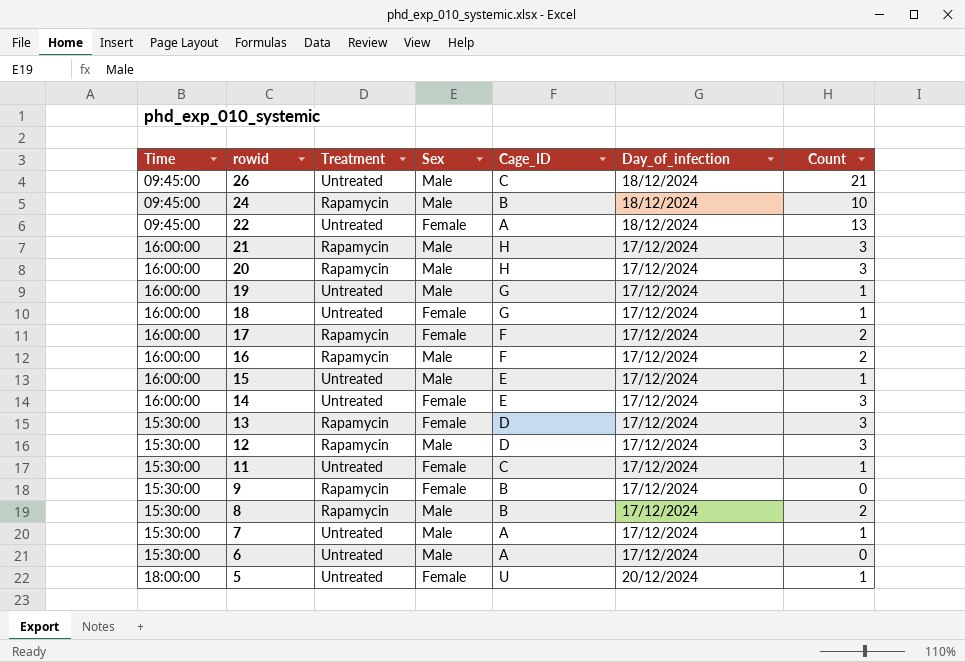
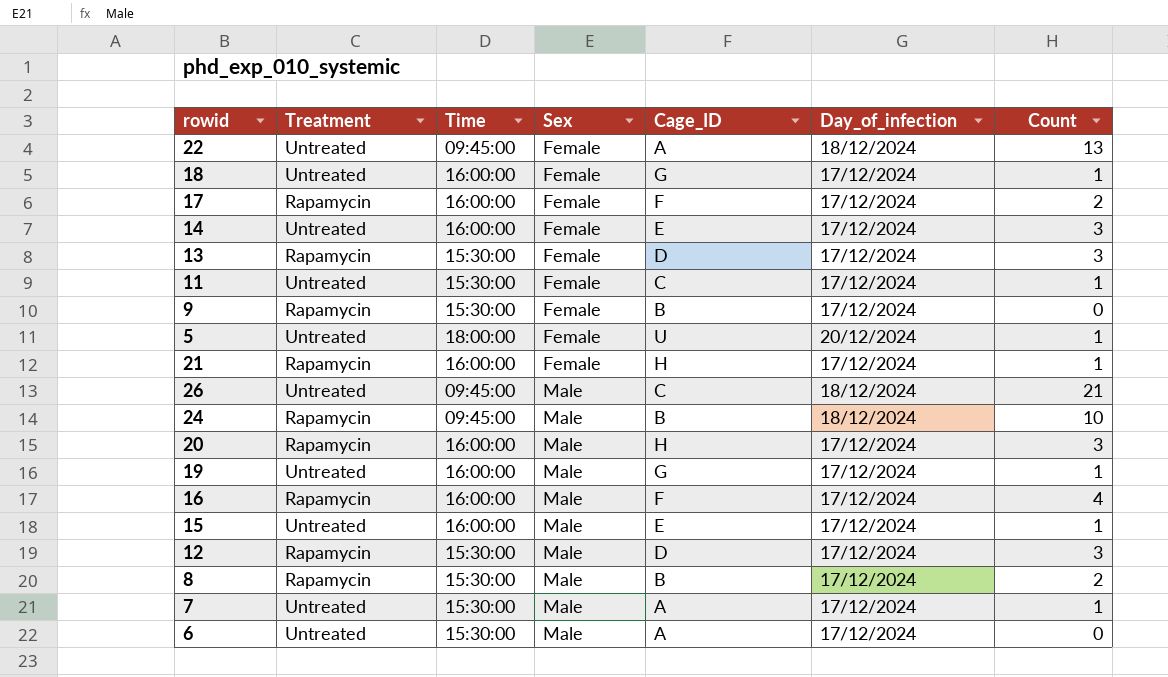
row order: rowid descending -> Sex ascending
column Time | position: 1 -> 3
21 | Sex: Male -> Female
21 | Count: 3 -> 1
16 | Count: 2 -> 4

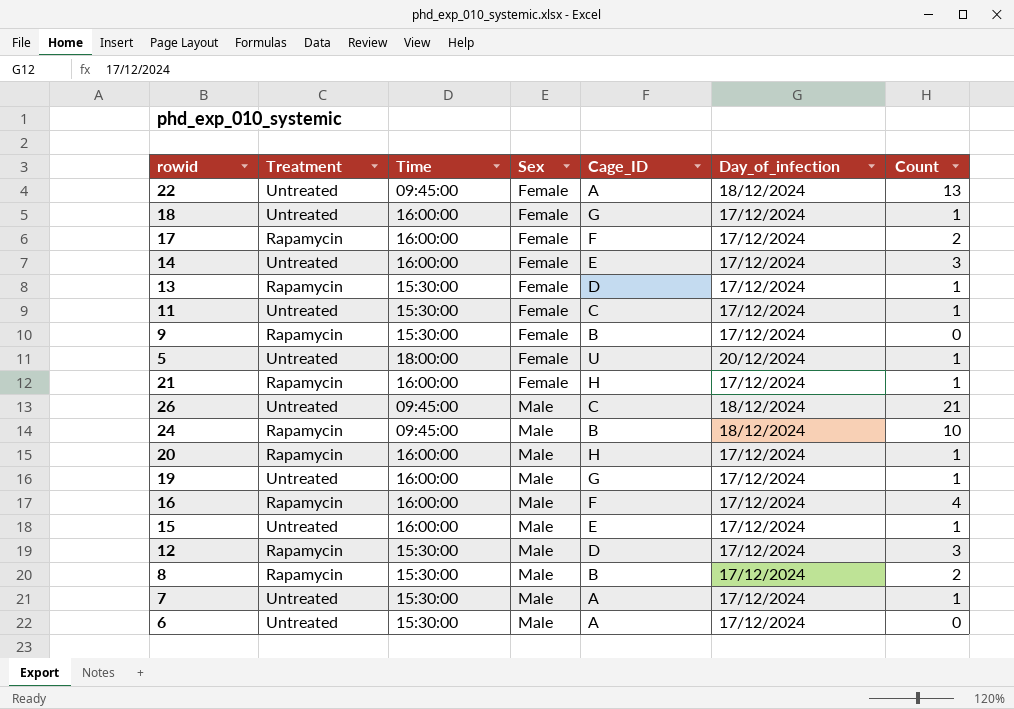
13 | Count: 3 -> 1
20 | Count: 3 -> 1

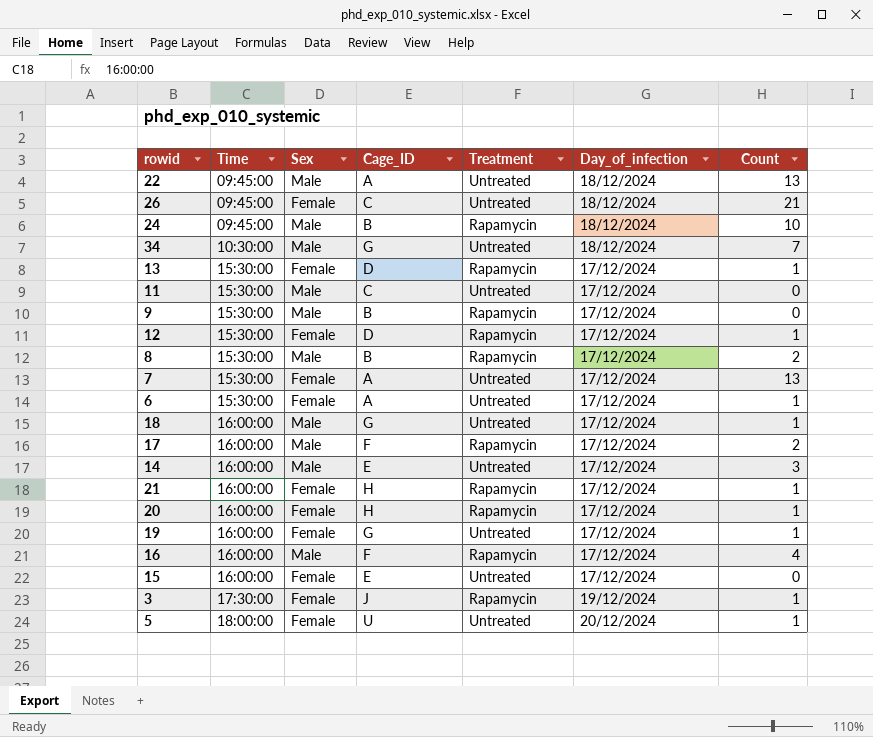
row order: Sex ascending -> Time ascending
column Treatment | position: 2 -> 5
22 | Sex: Female -> Male
26 | Sex: Male -> Female
row 34: none -> 10:30:00 | Male | G | Untreated | 18/12/2024 | 7
11 | Sex: Female -> Male
11 | Count: 1 -> 0
9 | Sex: Female -> Male
12 | Sex: Male -> Female
12 | Count: 3 -> 1
7 | Sex: Male -> Female
7 | Count: 1 -> 13
6 | Sex: Male -> Female
6 | Count: 0 -> 1
18 | Sex: Female -> Male
17 | Sex: Female -> Male
14 | Sex: Female -> Male
20 | Sex: Male -> Female
19 | Sex: Male -> Female
15 | Sex: Male -> Female
15 | Count: 1 -> 0
row 3: none -> 17:30:00 | Female | J | Rapamycin | 19/12/2024 | 1

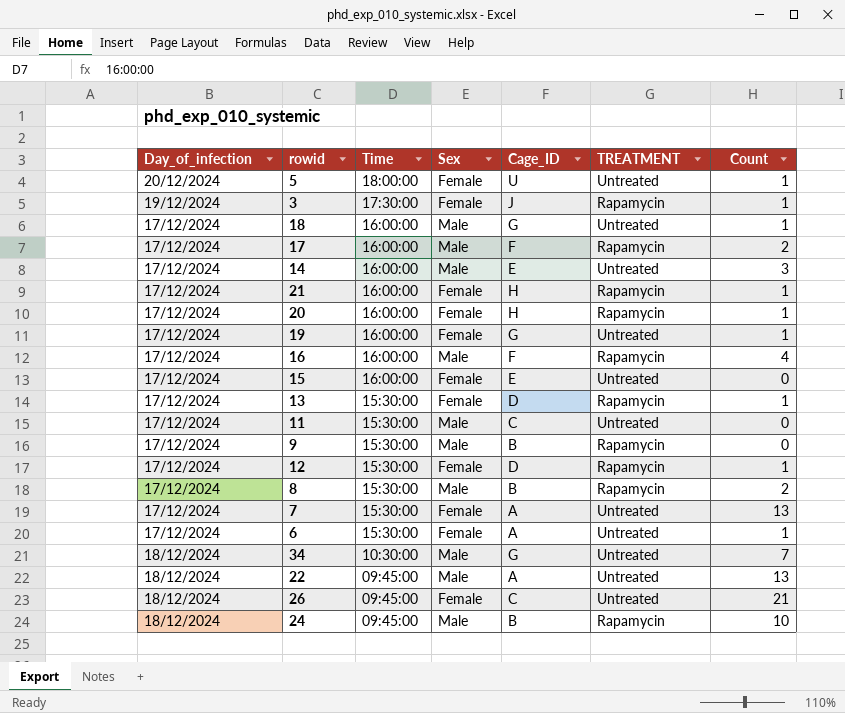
row order: Time ascending -> Time descending
column Day_of_infection | position: 6 -> 1
column name: Treatment -> TREATMENT

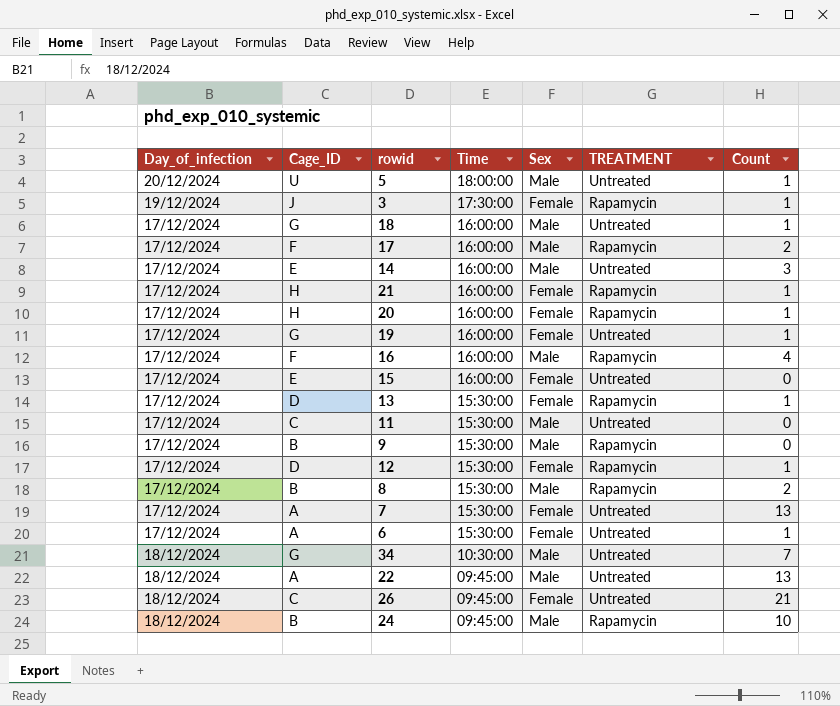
column Cage_ID | position: 5 -> 2
5 | Sex: Female -> Male

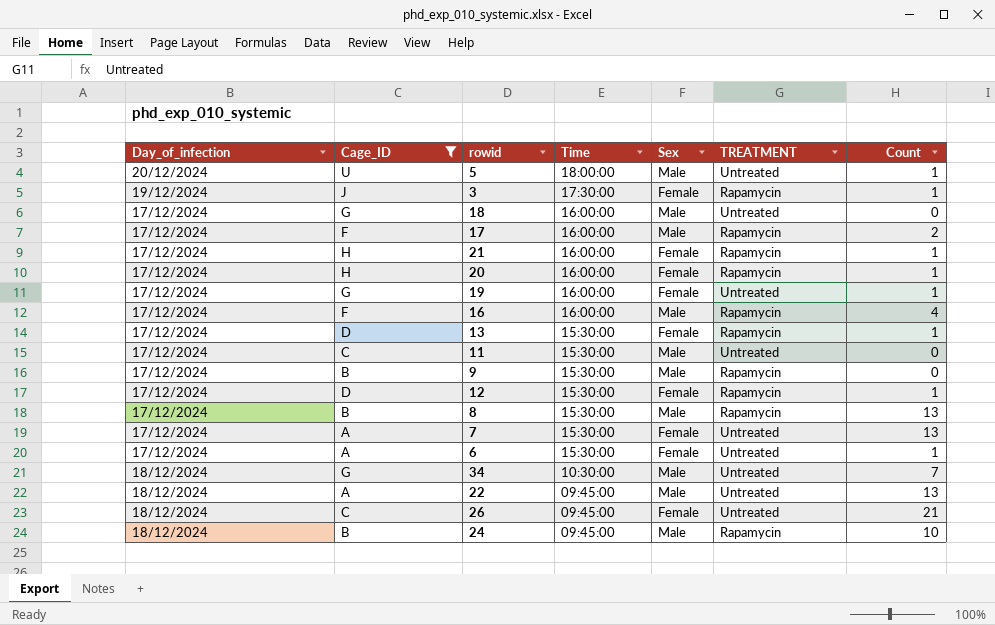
filter: none -> Cage_ID != E
18 | Count: 1 -> 0
8 | Count: 2 -> 13

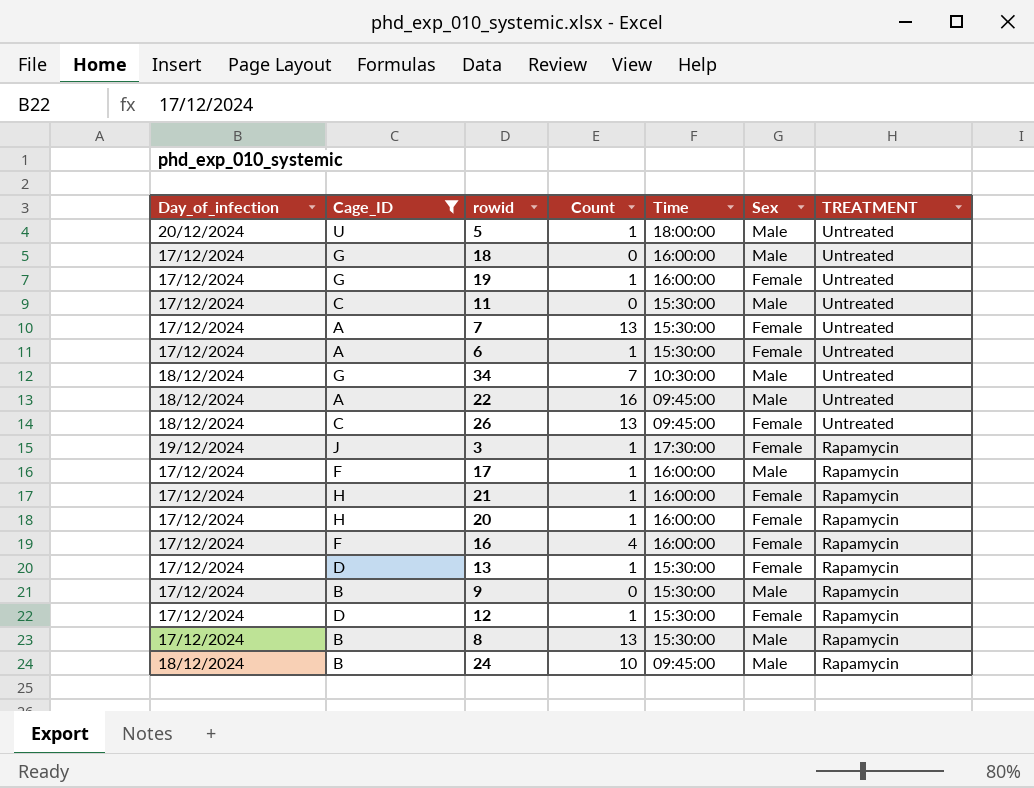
row order: Time descending -> TREATMENT descending
column Count | position: 7 -> 4
22 | Count: 13 -> 16
26 | Count: 21 -> 13
17 | Count: 2 -> 1
16 | Sex: Male -> Female

